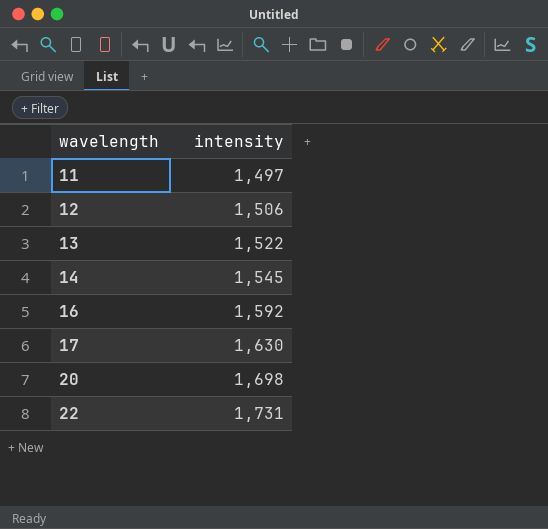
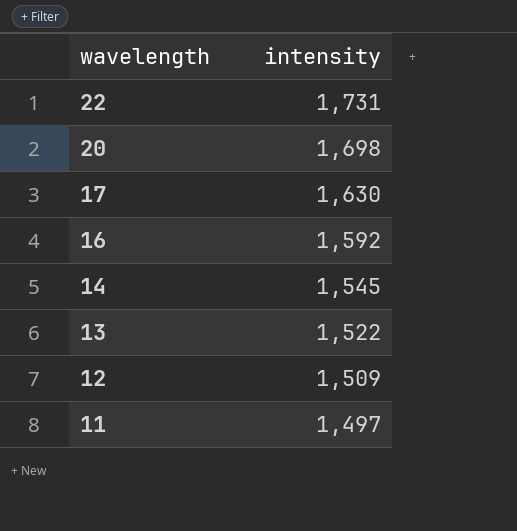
row order: wavelength ascending -> wavelength descending
12 | intensity: 1,506 -> 1,509

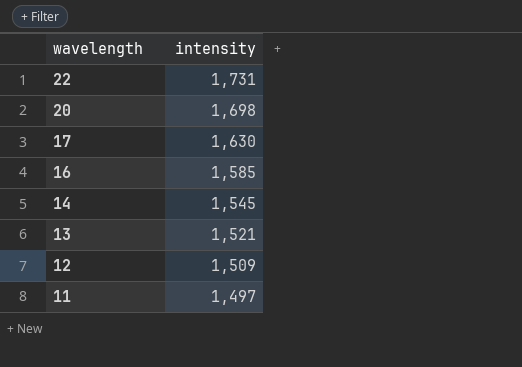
16 | intensity: 1,592 -> 1,585
13 | intensity: 1,522 -> 1,521

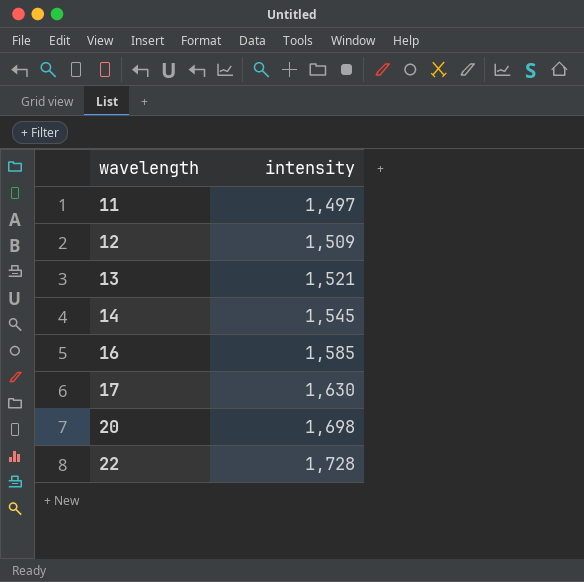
row order: wavelength descending -> wavelength ascending
22 | intensity: 1,731 -> 1,728

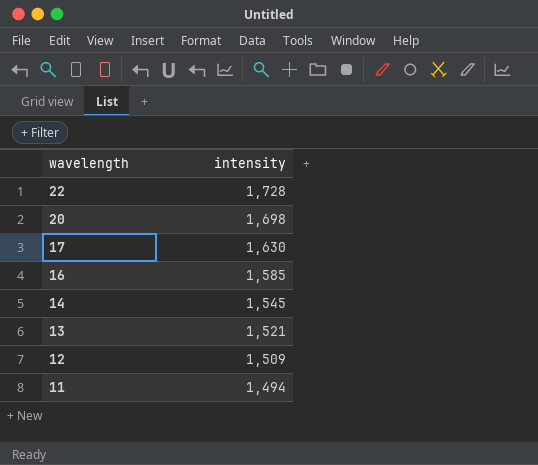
row order: wavelength ascending -> wavelength descending
11 | intensity: 1,497 -> 1,494

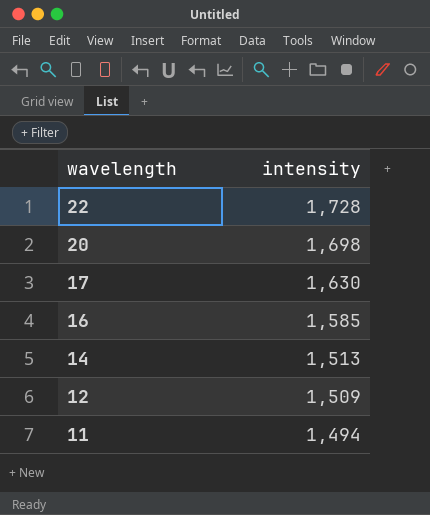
row 13: 1,521 -> none
14 | intensity: 1,545 -> 1,513

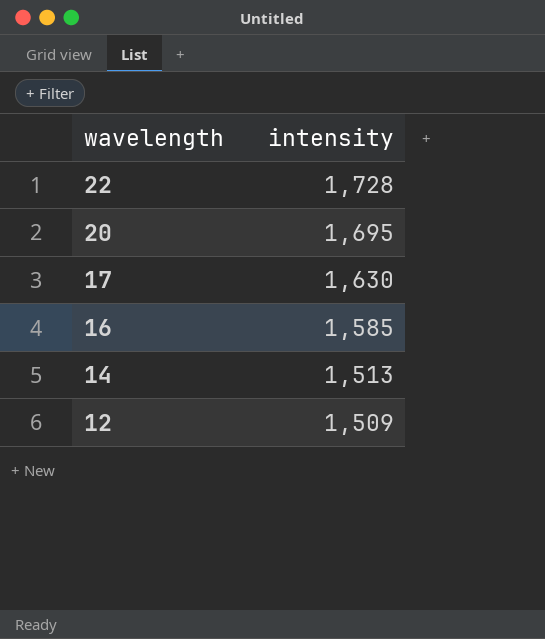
row 11: 1,494 -> none
20 | intensity: 1,698 -> 1,695

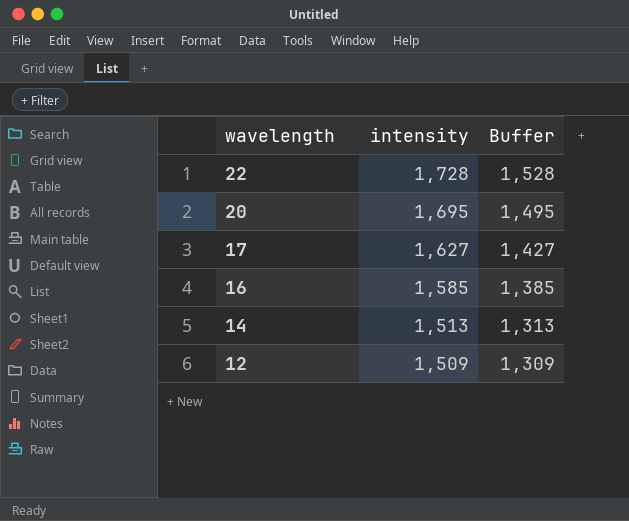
column Buffer | formula: none -> [intensity] - 200
17 | intensity: 1,630 -> 1,627

